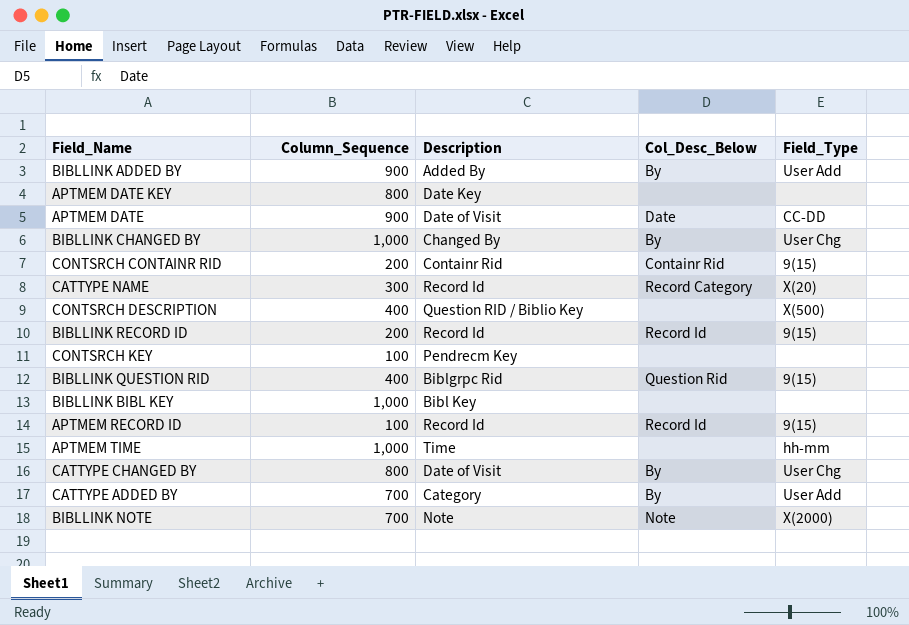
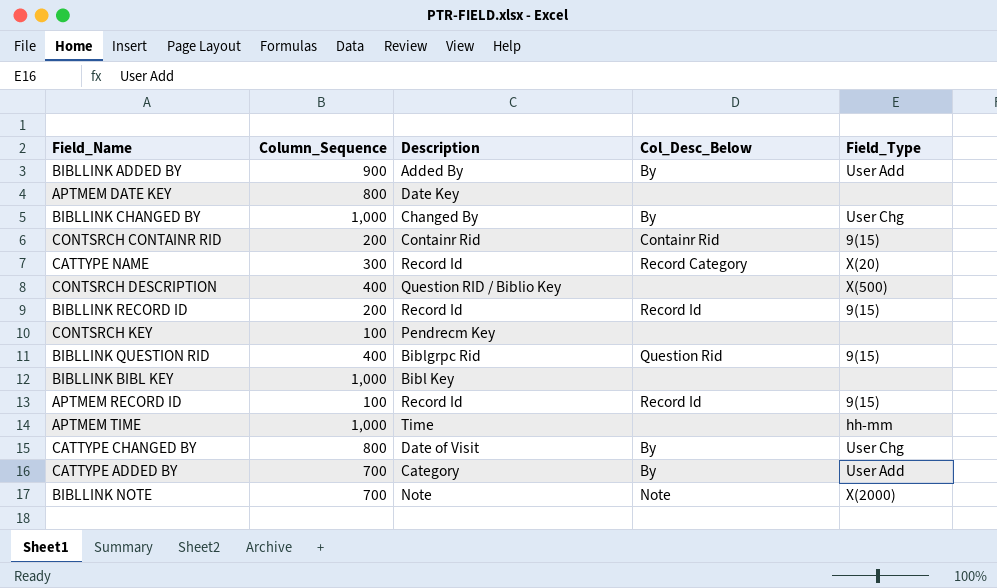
row APTMEM DATE: 900 | Date of Visit | Date | CC-DD -> none

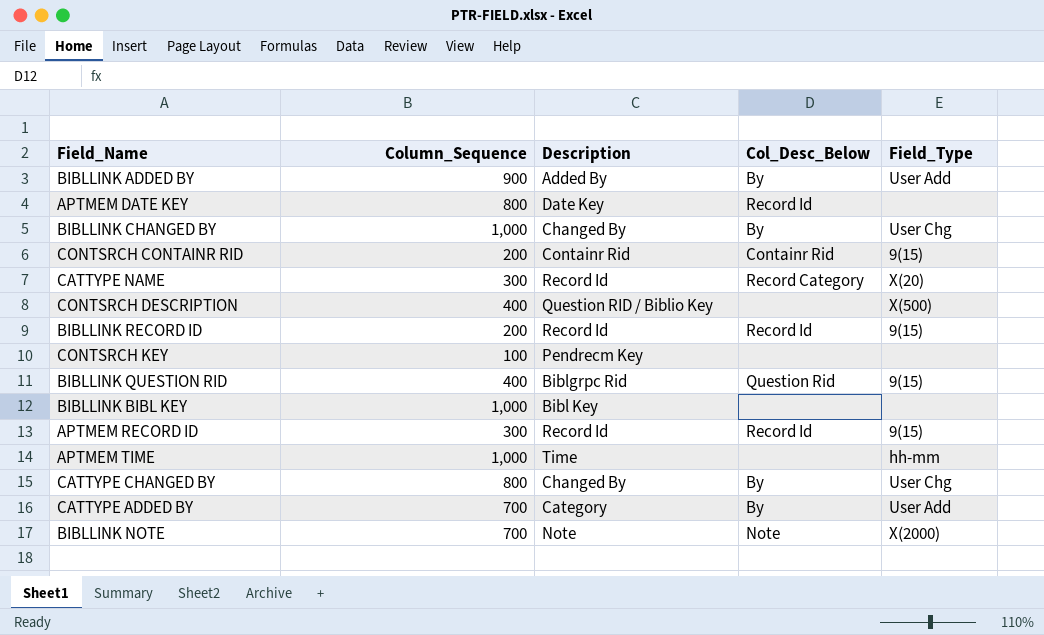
APTMEM DATE KEY | Col_Desc_Below: none -> Record Id
APTMEM RECORD ID | Column_Sequence: 100 -> 300
CATTYPE CHANGED BY | Description: Date of Visit -> Changed By

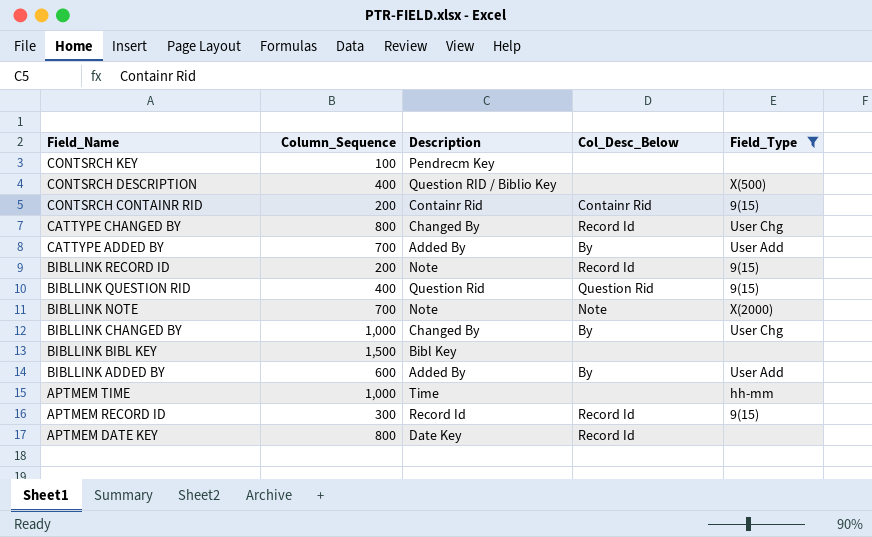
filter: none -> Field_Type != X(20)
row order: none -> Field_Name descending
CATTYPE CHANGED BY | Col_Desc_Below: By -> Record Id
CATTYPE ADDED BY | Description: Category -> Added By
BIBLLINK RECORD ID | Description: Record Id -> Note
BIBLLINK QUESTION RID | Description: Biblgrpc Rid -> Question Rid
BIBLLINK BIBL KEY | Column_Sequence: 1,000 -> 1,500
BIBLLINK ADDED BY | Column_Sequence: 900 -> 600

